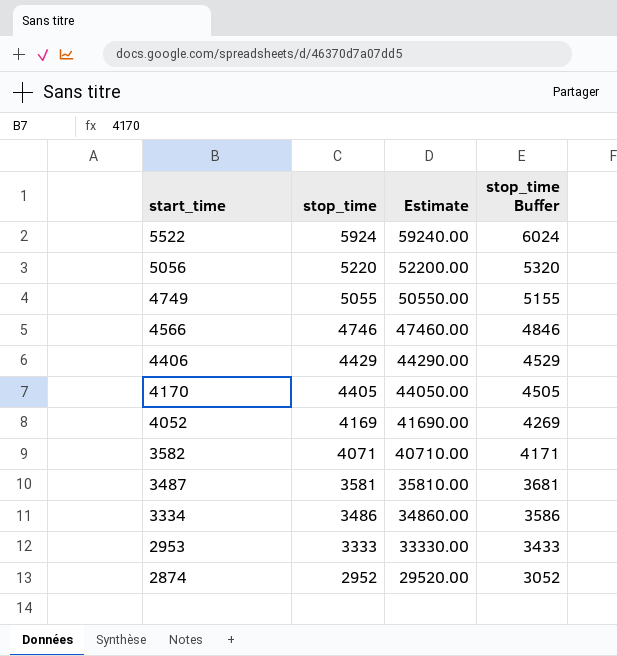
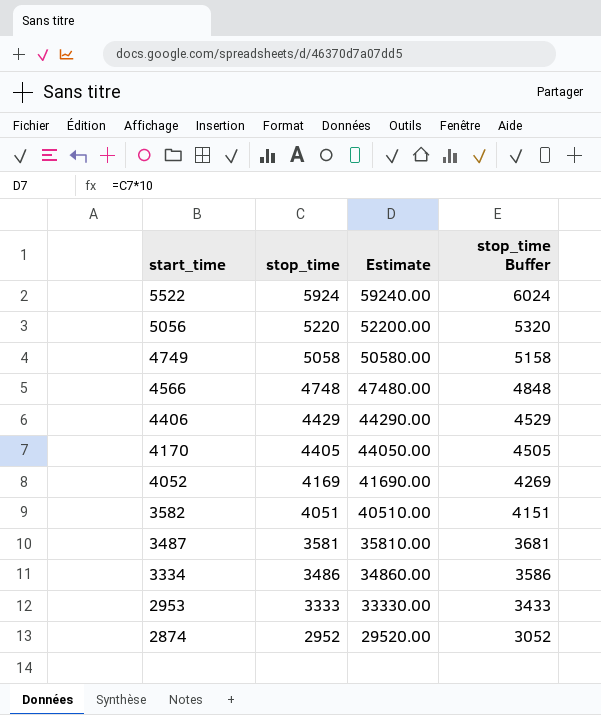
4749 | stop_time: 5055 -> 5058
4749 | Estimate: 50550.00 -> 50580.00
4749 | stop_time Buffer: 5155 -> 5158
4566 | stop_time: 4746 -> 4748
4566 | Estimate: 47460.00 -> 47480.00
4566 | stop_time Buffer: 4846 -> 4848
3582 | stop_time: 4071 -> 4051
3582 | Estimate: 40710.00 -> 40510.00
3582 | stop_time Buffer: 4171 -> 4151

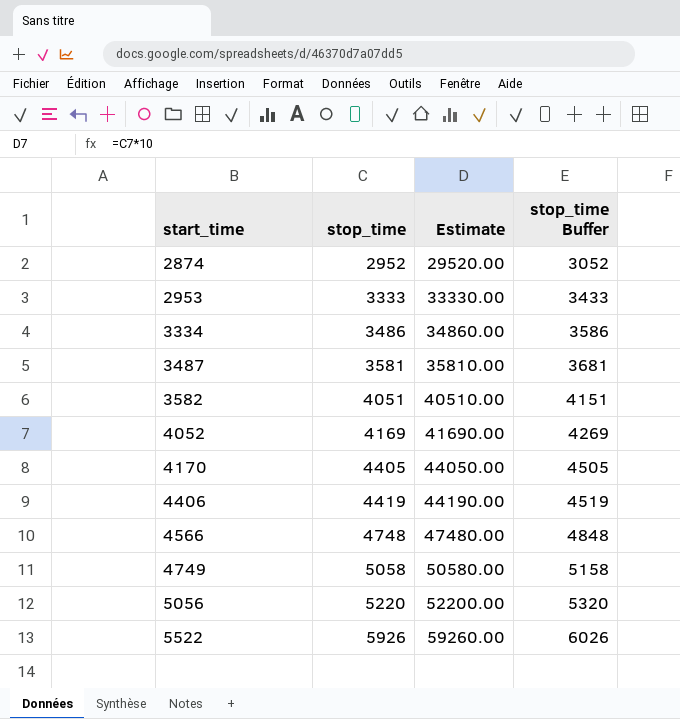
row order: start_time descending -> start_time ascending
4406 | stop_time: 4429 -> 4419
4406 | Estimate: 44290.00 -> 44190.00
4406 | stop_time Buffer: 4529 -> 4519
5522 | stop_time: 5924 -> 5926
5522 | Estimate: 59240.00 -> 59260.00
5522 | stop_time Buffer: 6024 -> 6026

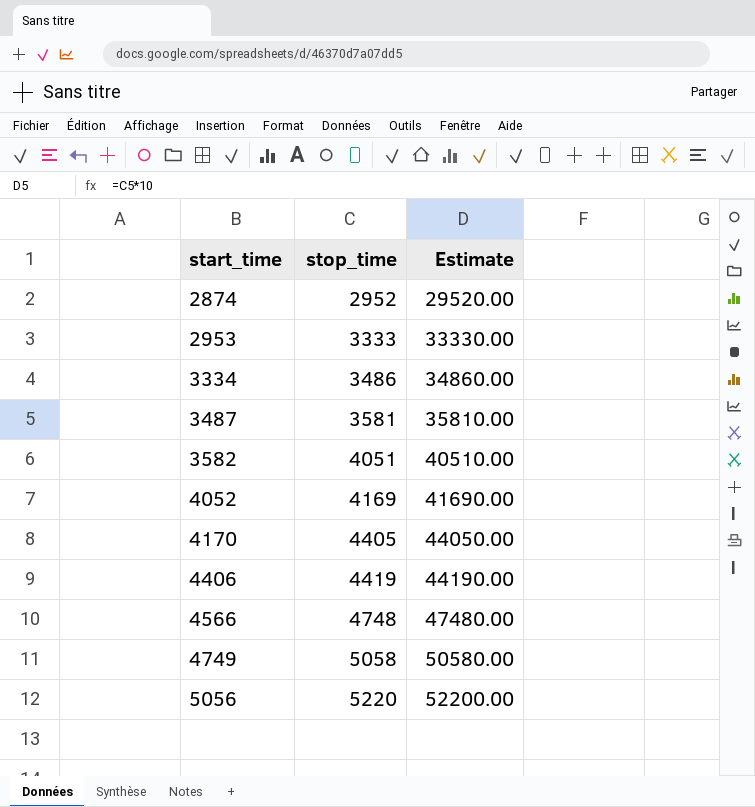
column stop_time Buffer | formula: [stop_time] + 100 -> none
row 5522: 5926 | 59260.00 | 6026 -> none

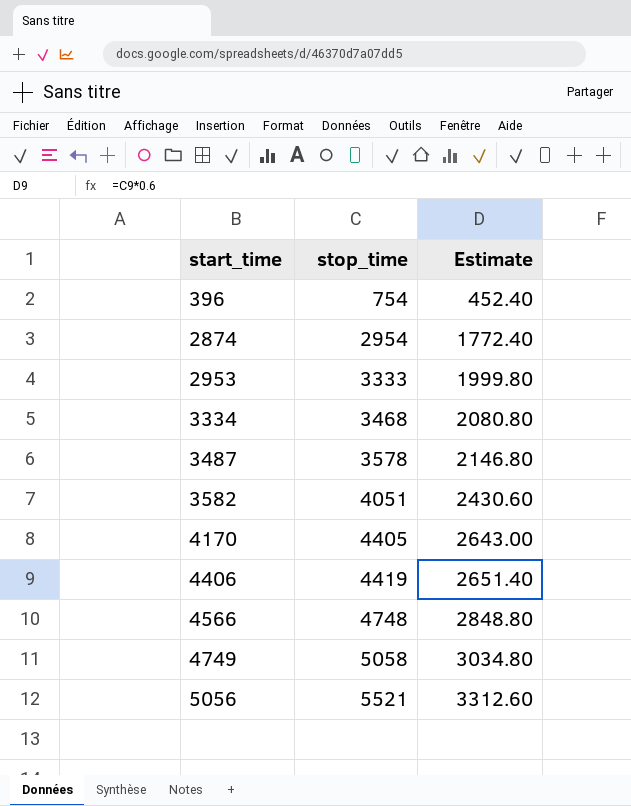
column Estimate | formula: [stop_time] * 10 -> [stop_time] * 0.6
row 4052: 4169 | 41690.00 -> none
row 396: none -> 754 | 452.40
2874 | stop_time: 2952 -> 2954
3334 | stop_time: 3486 -> 3468
3487 | stop_time: 3581 -> 3578
5056 | stop_time: 5220 -> 5521

